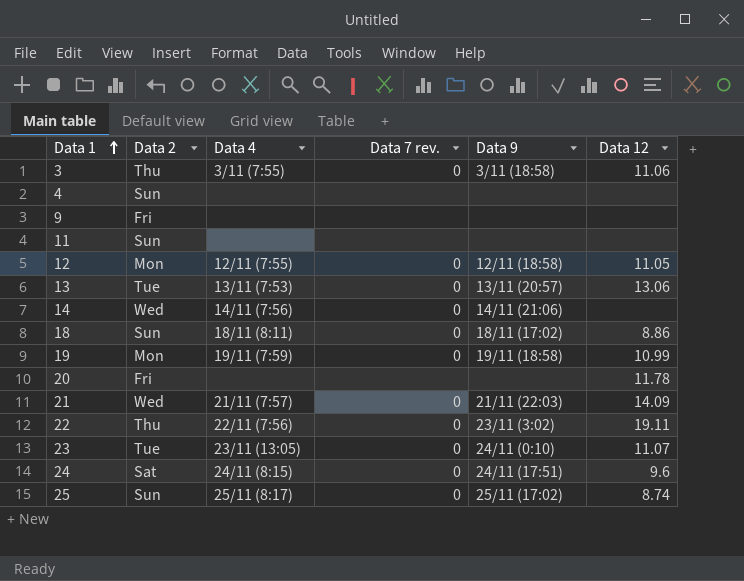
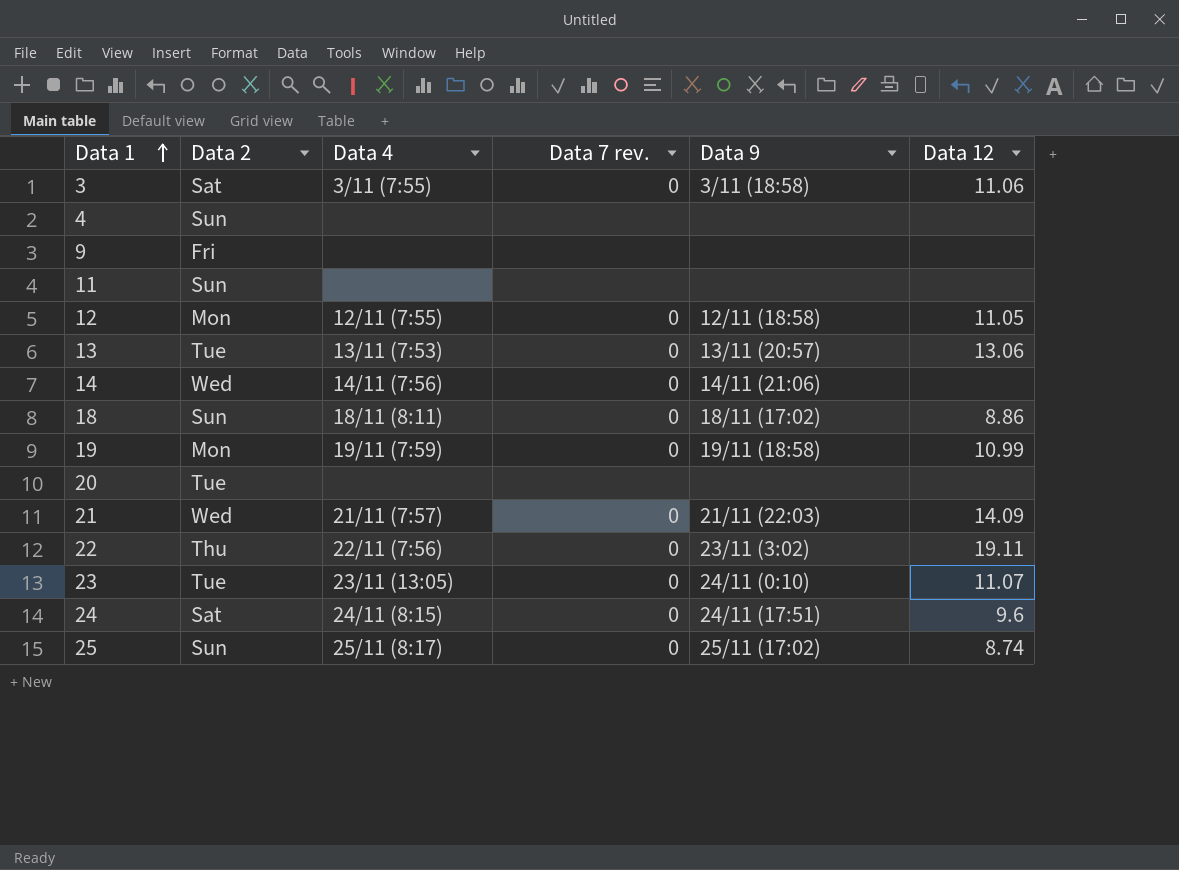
3 | Data 2: Thu -> Sat
20 | Data 2: Fri -> Tue
20 | Data 12: 11.78 -> none

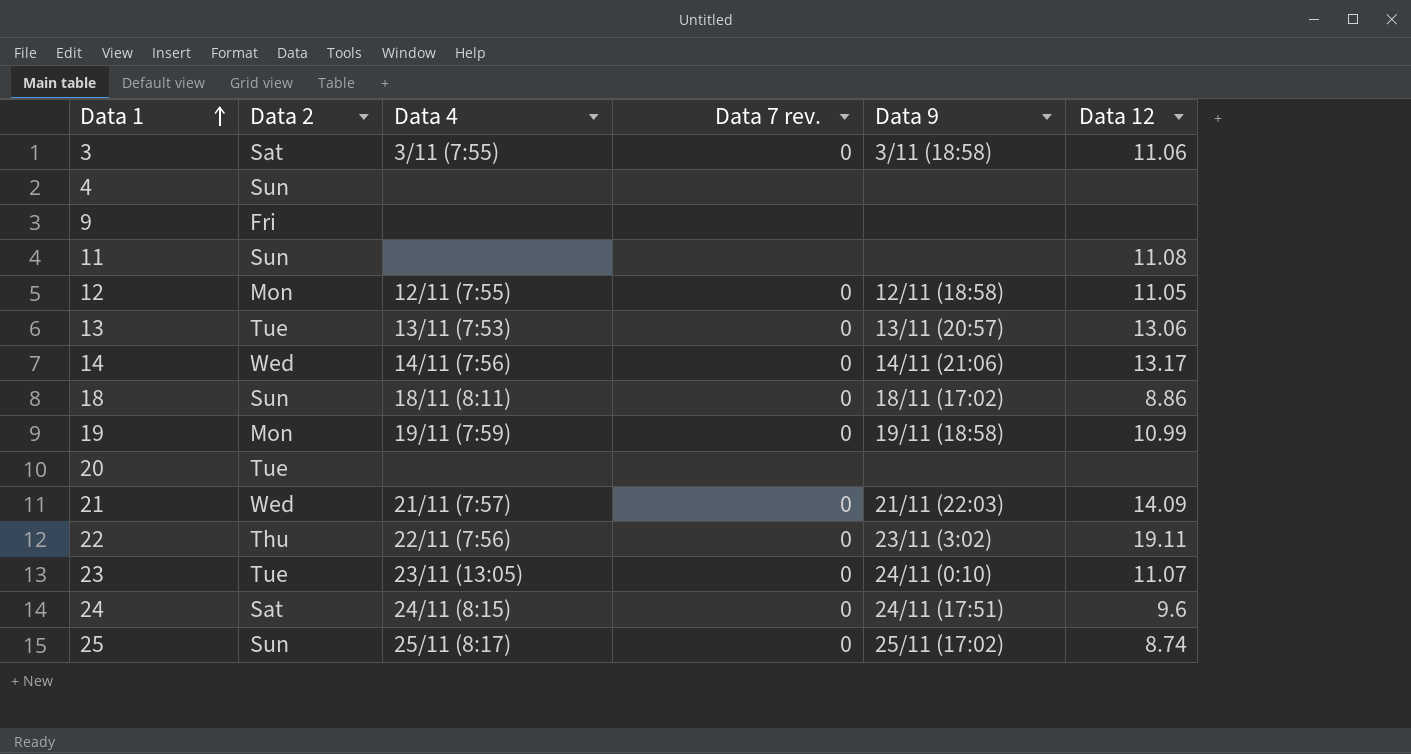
11 | Data 12: none -> 11.08
14 | Data 12: none -> 13.17

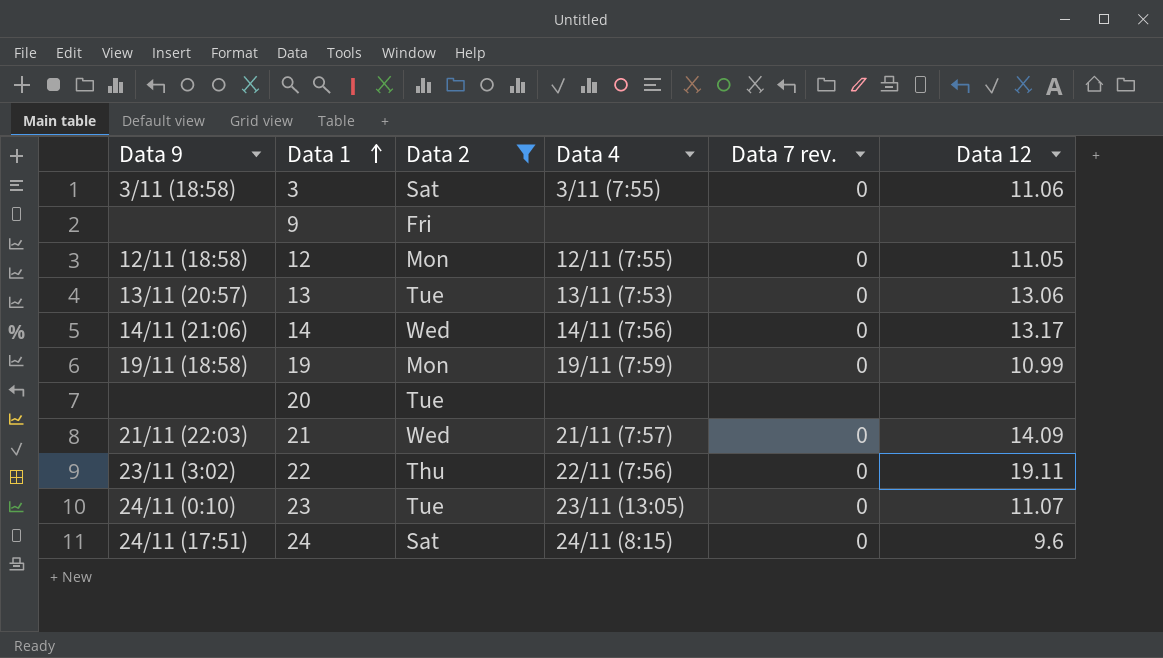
filter: none -> Data 2 != Sun
column Data 9 | position: 5 -> 1

